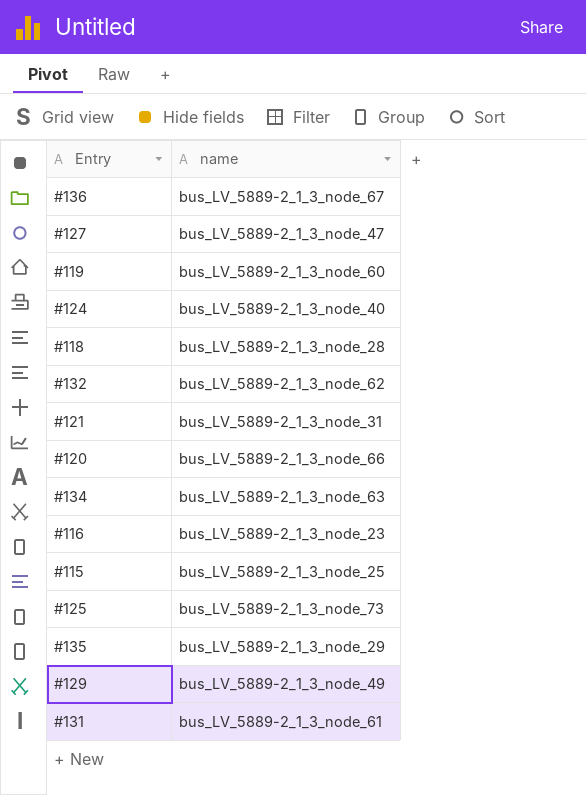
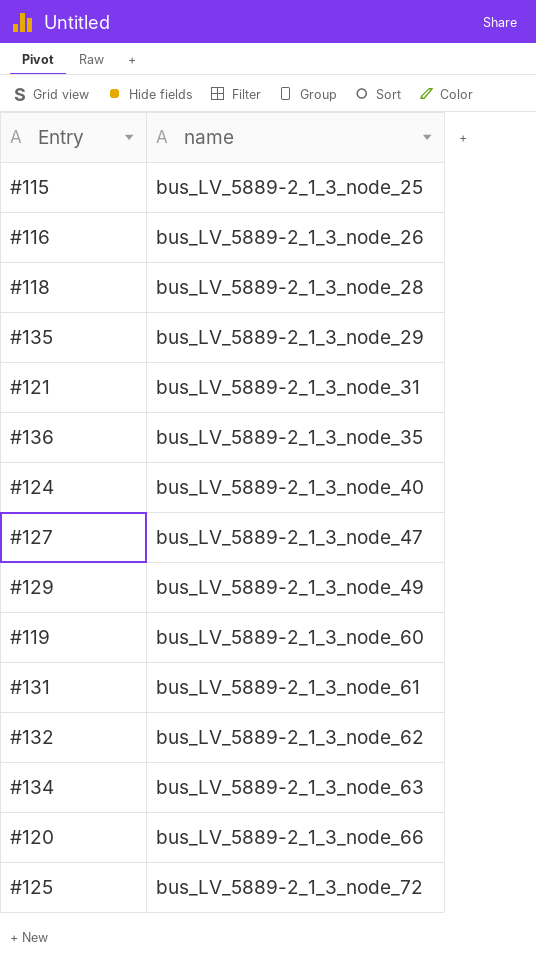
row order: none -> name ascending
#116 | name: bus_LV_5889-2_1_3_node_23 -> bus_LV_5889-2_1_3_node_26
#136 | name: bus_LV_5889-2_1_3_node_67 -> bus_LV_5889-2_1_3_node_35
#125 | name: bus_LV_5889-2_1_3_node_73 -> bus_LV_5889-2_1_3_node_72

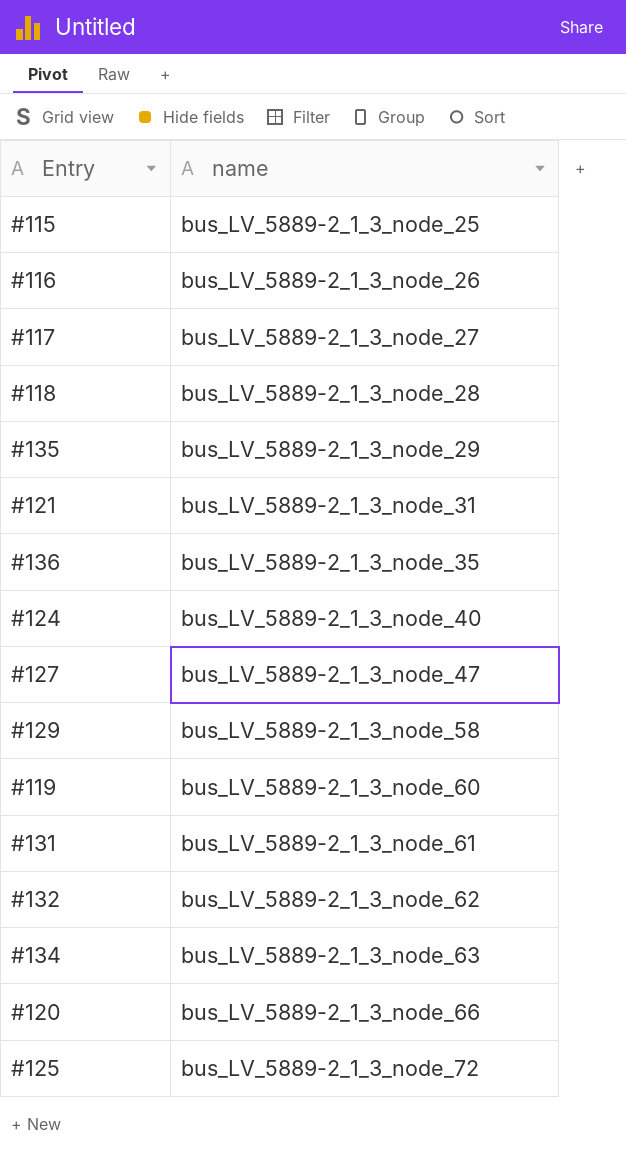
row #117: none -> bus_LV_5889-2_1_3_node_27
#129 | name: bus_LV_5889-2_1_3_node_49 -> bus_LV_5889-2_1_3_node_58

